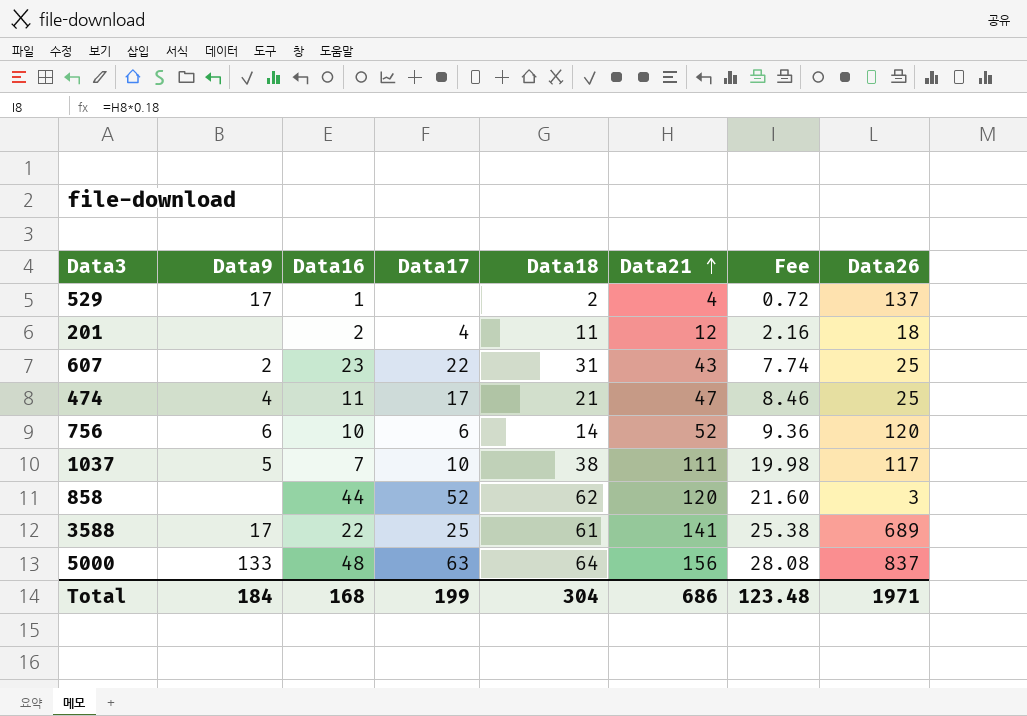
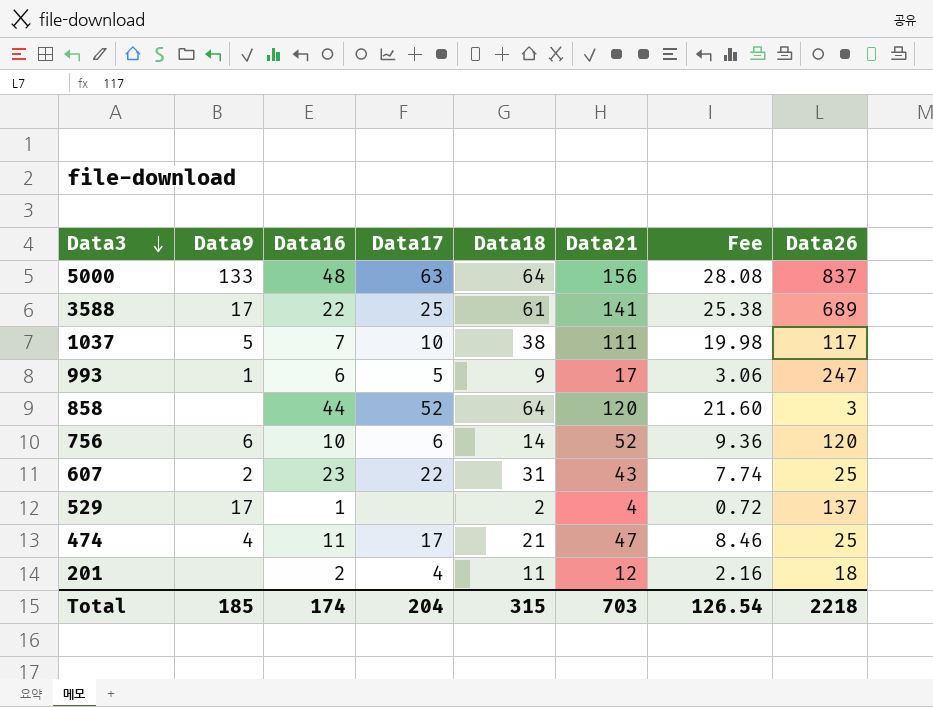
row order: Data21 ascending -> Data3 descending
row 993: none -> 1 | 6 | 5 | 9 | 17 | 3.06 | 247
858 | Data18: 62 -> 64
Total | Data9: 184 -> 185
Total | Data16: 168 -> 174
Total | Data17: 199 -> 204
Total | Data18: 304 -> 315
Total | Data21: 686 -> 703
Total | Fee: 123.48 -> 126.54
Total | Data26: 1971 -> 2218

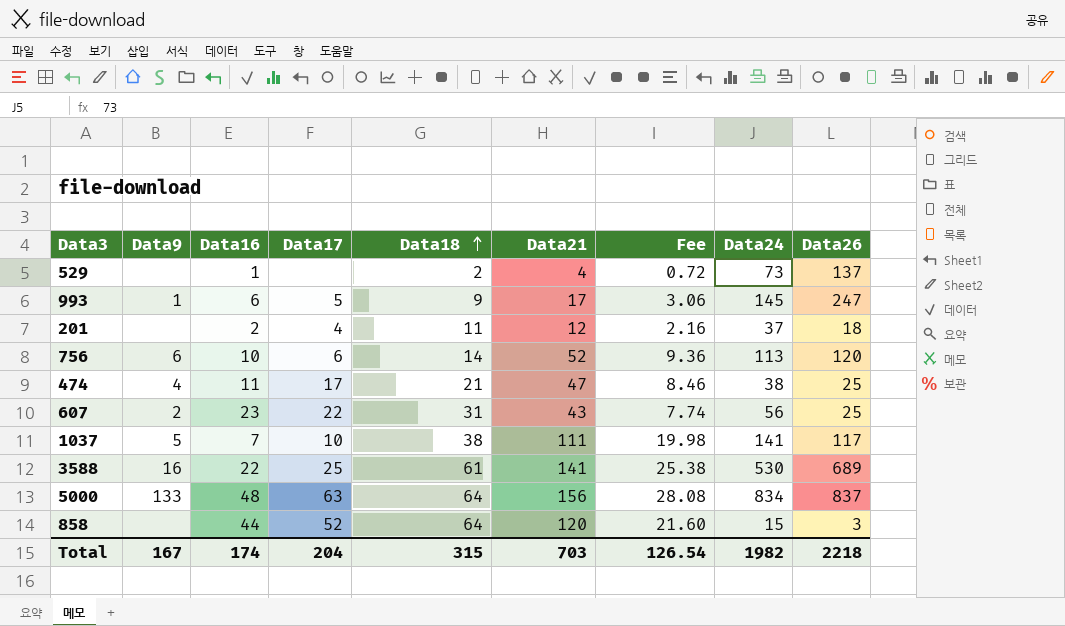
row order: Data3 descending -> Data18 ascending
column Data24 | position: none -> 8
529 | Data9: 17 -> none
3588 | Data9: 17 -> 16
Total | Data9: 185 -> 167

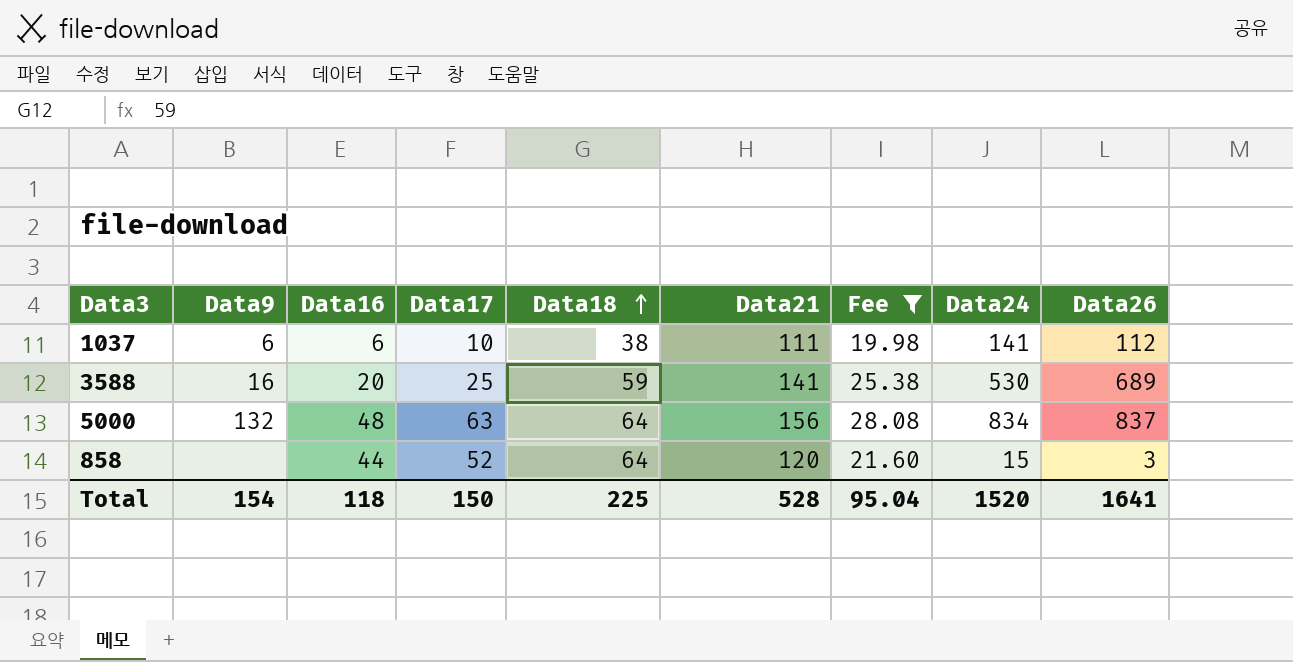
filter: none -> Fee >= 19.98
1037 | Data9: 5 -> 6
1037 | Data16: 7 -> 6
1037 | Data26: 117 -> 112
3588 | Data16: 22 -> 20
3588 | Data18: 61 -> 59
5000 | Data9: 133 -> 132
Total | Data9: 167 -> 154
Total | Data16: 174 -> 118
Total | Data17: 204 -> 150
Total | Data18: 315 -> 225
Total | Data21: 703 -> 528
Total | Fee: 126.54 -> 95.04
Total | Data24: 1982 -> 1520
Total | Data26: 2218 -> 1641

